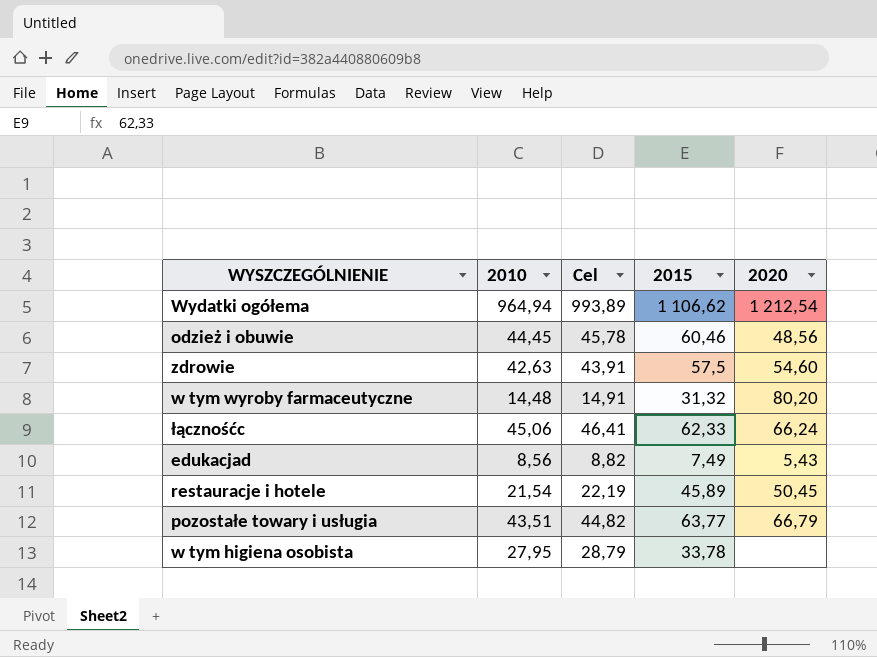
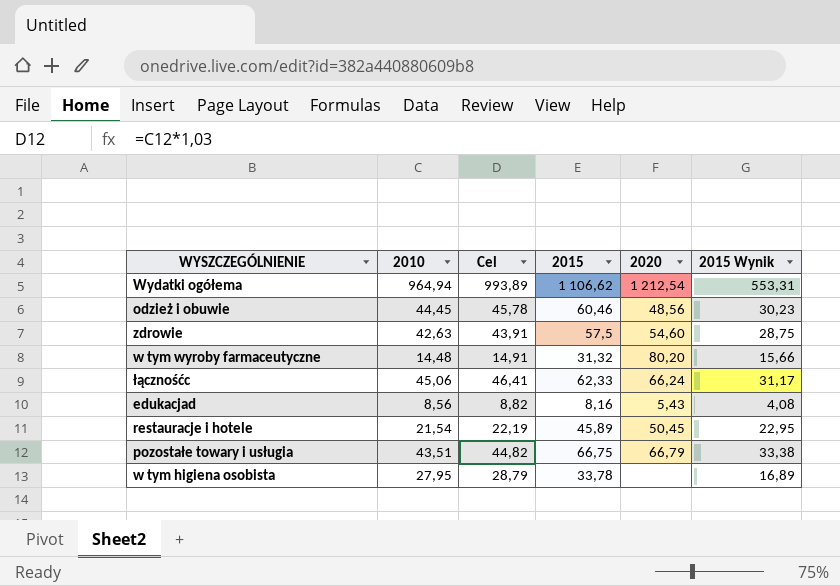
column 2015 Wynik | formula: none -> [2015] * 0,5
edukacjad | 2015: 7,49 -> 8,16
pozostałe towary i usługia | 2015: 63,77 -> 66,75

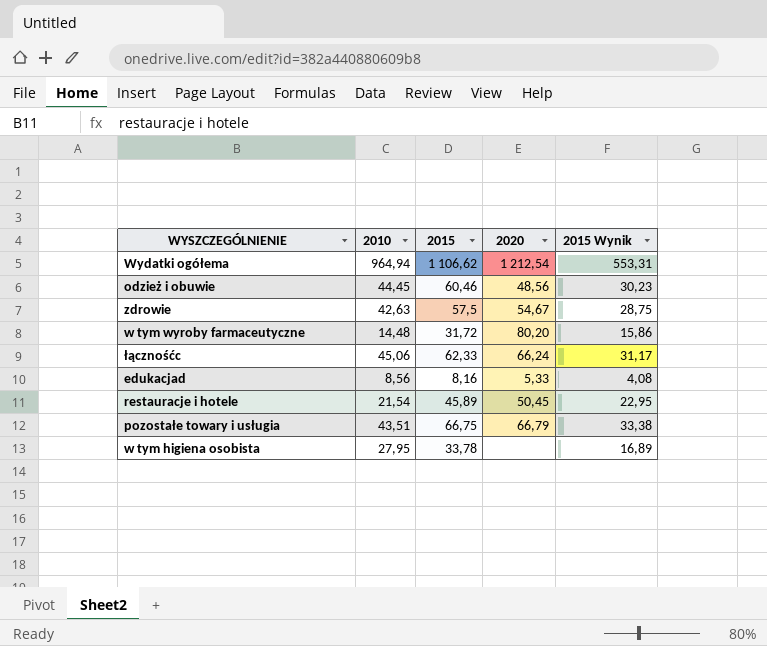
column Cel | formula: [2010] * 1,03 -> none
zdrowie | 2020: 54,60 -> 54,67
w tym wyroby farmaceutyczne | 2015: 31,32 -> 31,72
w tym wyroby farmaceutyczne | 2015 Wynik: 15,66 -> 15,86
edukacjad | 2020: 5,43 -> 5,33

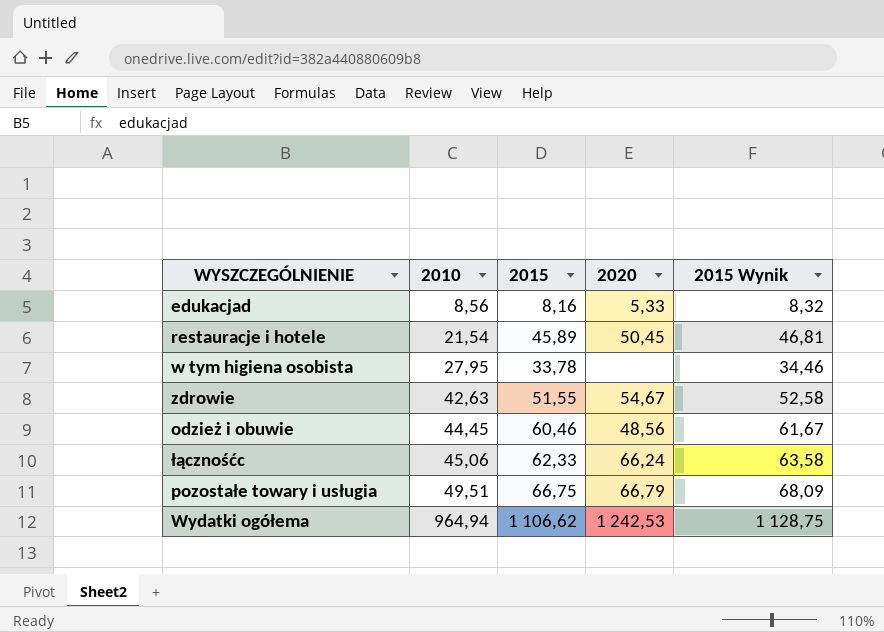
row order: none -> 2010 ascending
column 2015 Wynik | formula: [2015] * 0,5 -> [2015] * 1,02
row w tym wyroby farmaceutyczne: 14,48 | 31,72 | 80,20 | 15,86 -> none
zdrowie | 2015: 57,5 -> 51,55
pozostałe towary i usługia | 2010: 43,51 -> 49,51
Wydatki ogółema | 2020: 1 212,54 -> 1 242,53

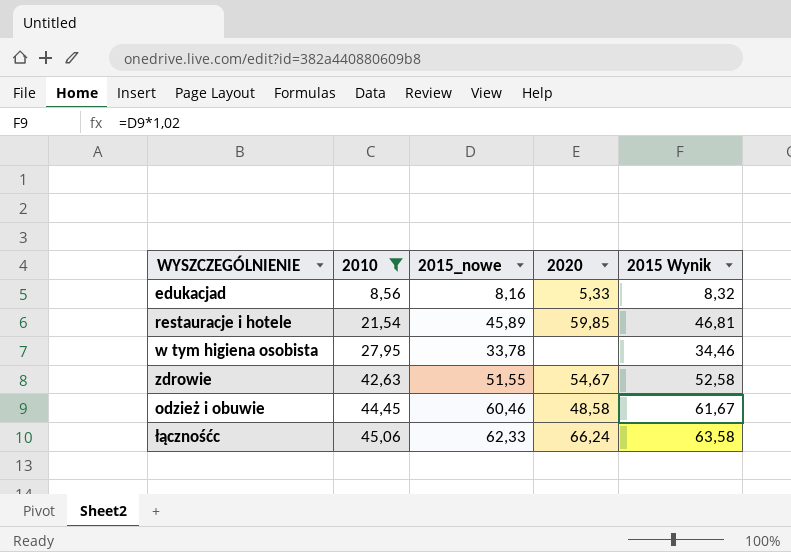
filter: none -> 2010 <= 45,06
column name: 2015 -> 2015_nowe
restauracje i hotele | 2020: 50,45 -> 59,85
odzież i obuwie | 2020: 48,56 -> 48,58

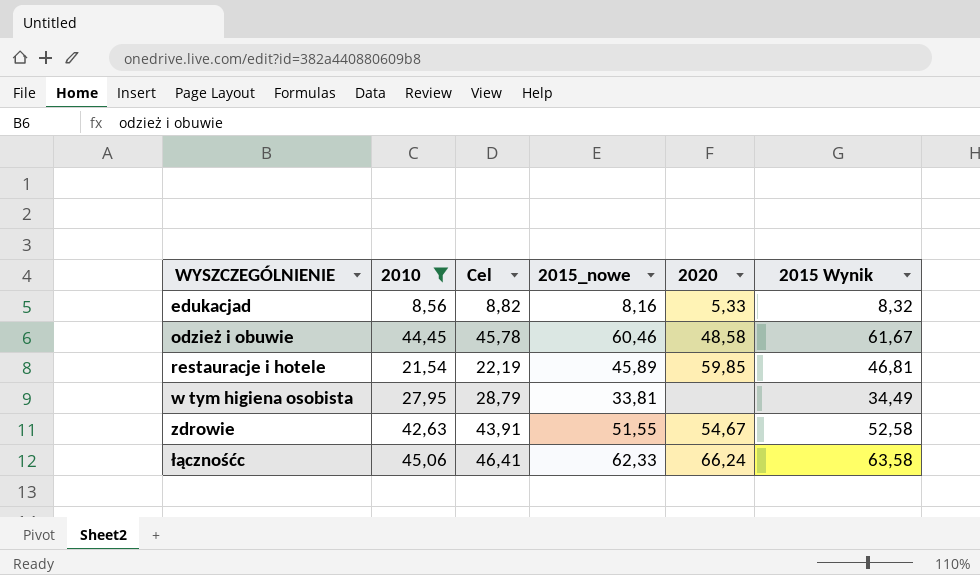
row order: 2010 ascending -> WYSZCZEGÓLNIENIE ascending
column Cel | formula: none -> [2010] * 1,03
w tym higiena osobista | 2015_nowe: 33,78 -> 33,81
w tym higiena osobista | 2015 Wynik: 34,46 -> 34,49

